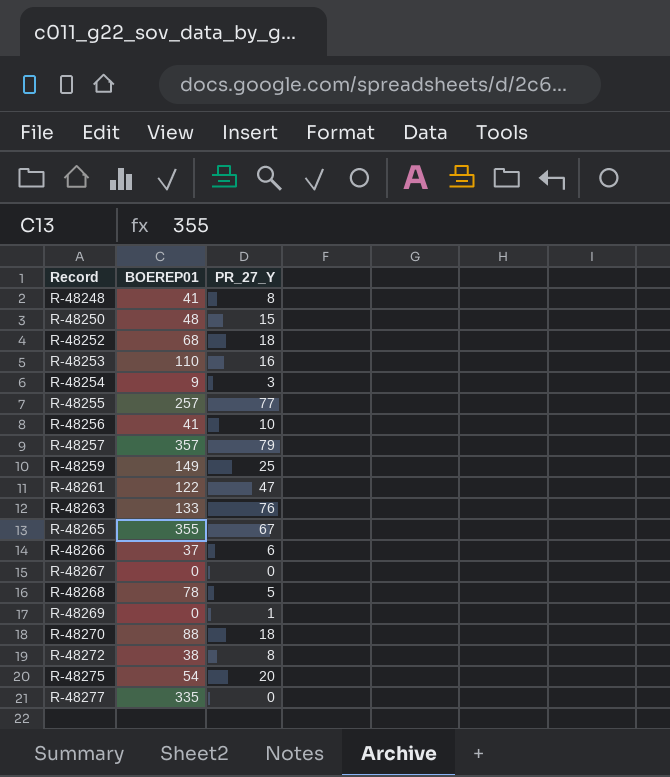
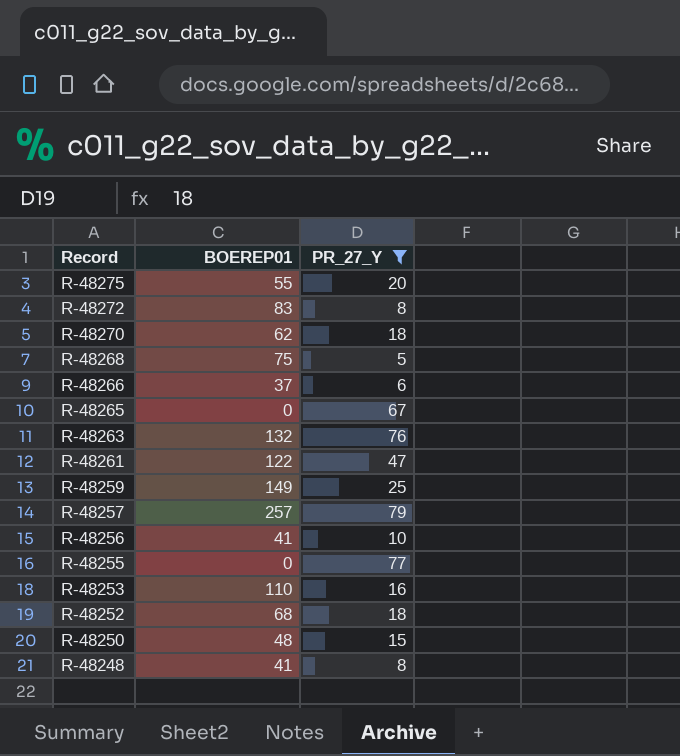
filter: none -> PR_27_Y >= 5
row order: Record ascending -> Record descending
R-48275 | BOEREP01: 54 -> 55
R-48272 | BOEREP01: 38 -> 83
R-48270 | BOEREP01: 88 -> 62
R-48268 | BOEREP01: 78 -> 75
R-48265 | BOEREP01: 355 -> 0
R-48263 | BOEREP01: 133 -> 132
R-48257 | BOEREP01: 357 -> 257
R-48255 | BOEREP01: 257 -> 0

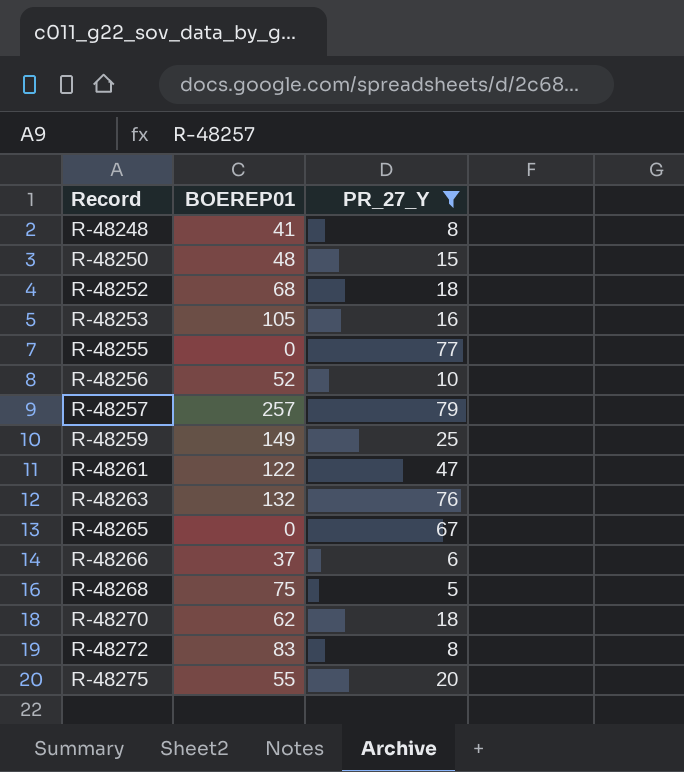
row order: Record descending -> Record ascending
R-48253 | BOEREP01: 110 -> 105
R-48256 | BOEREP01: 41 -> 52

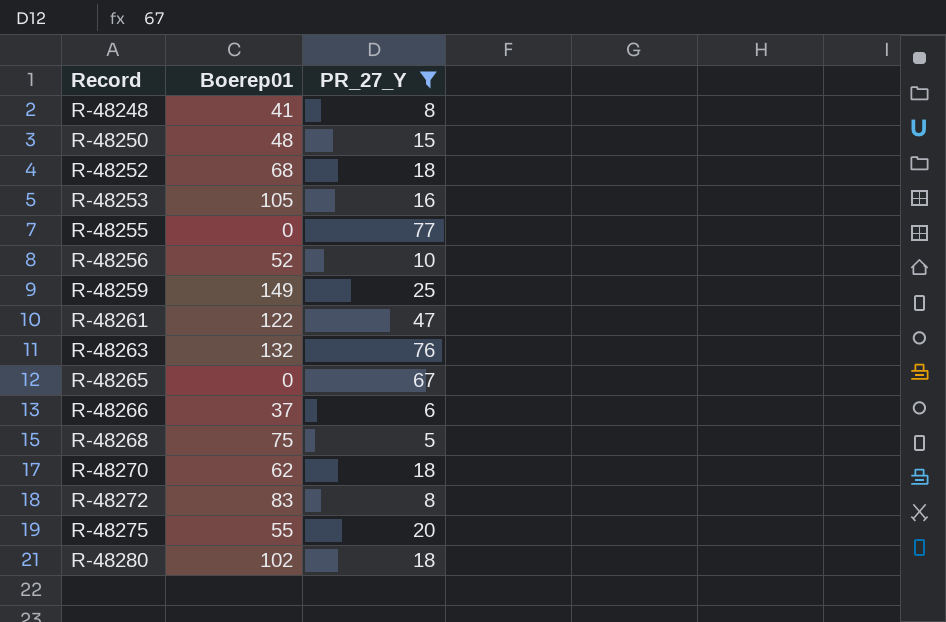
column name: BOEREP01 -> Boerep01
row R-48257: 257 | 79 -> none
row R-48280: none -> 102 | 18

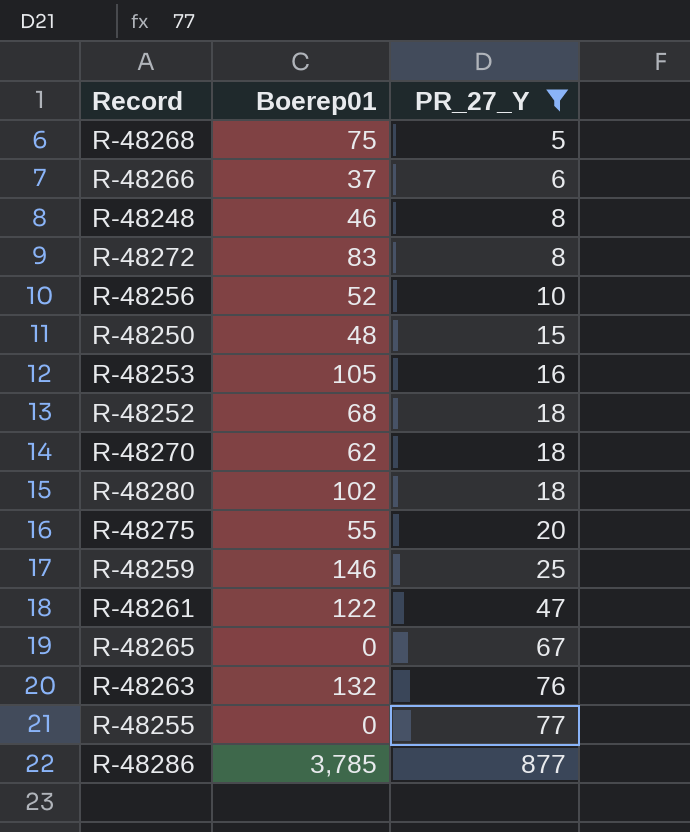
row order: Record ascending -> PR_27_Y ascending
R-48248 | Boerep01: 41 -> 46
R-48259 | Boerep01: 149 -> 146
row R-48286: none -> 3,785 | 877

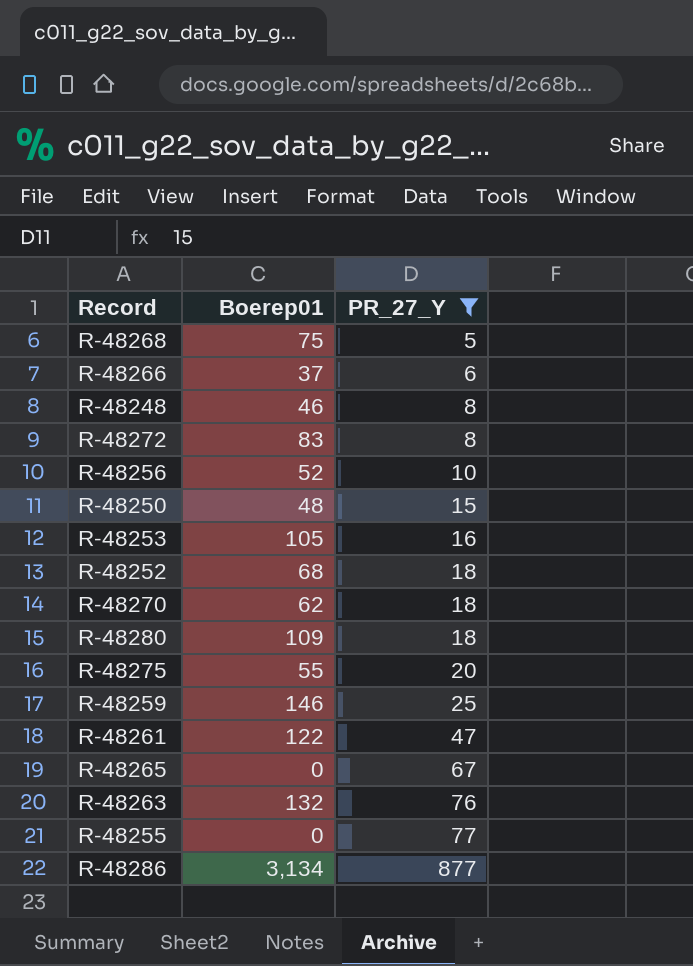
R-48280 | Boerep01: 102 -> 109
R-48286 | Boerep01: 3,785 -> 3,134

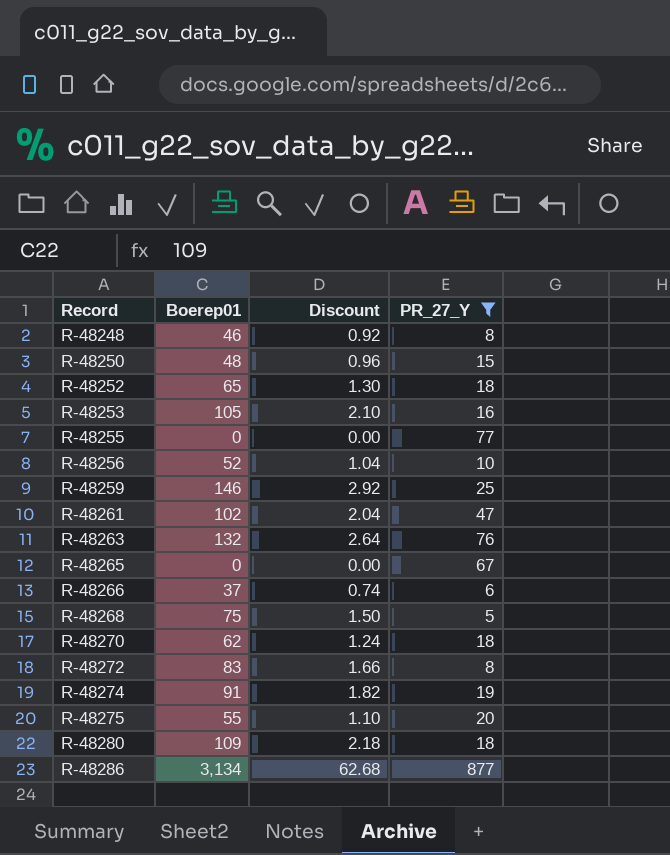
row order: PR_27_Y ascending -> Record ascending
column Discount | formula: none -> [Boerep01] * 0.02
R-48252 | Boerep01: 68 -> 65
R-48261 | Boerep01: 122 -> 102
row R-48274: none -> 91 | 1.82 | 19

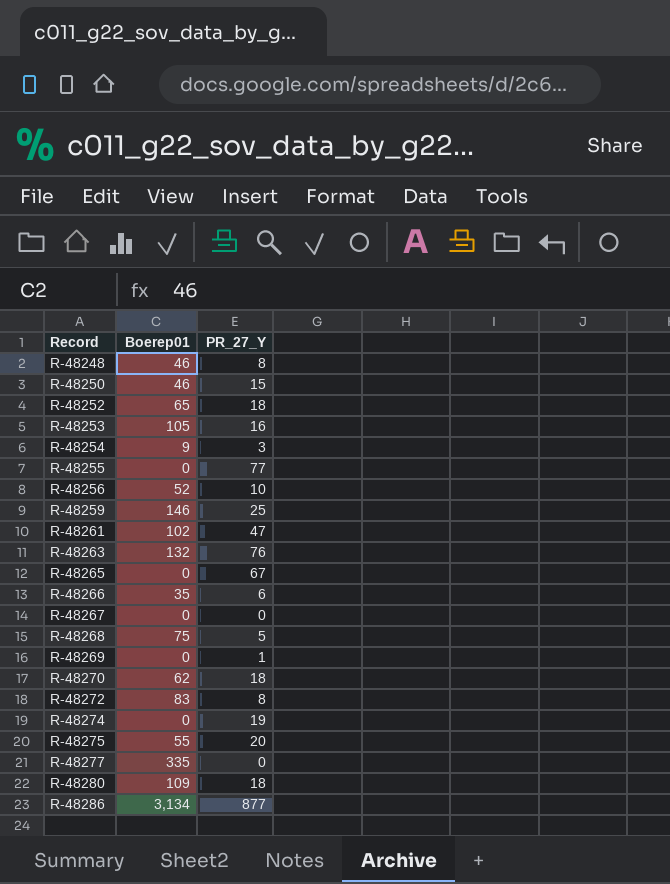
filter: PR_27_Y >= 5 -> none
column Discount | formula: [Boerep01] * 0.02 -> none
R-48250 | Boerep01: 48 -> 46
R-48266 | Boerep01: 37 -> 35
R-48274 | Boerep01: 91 -> 0

